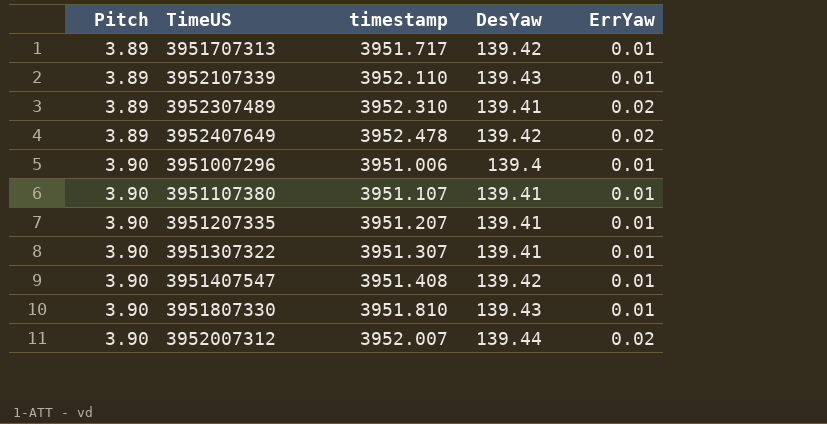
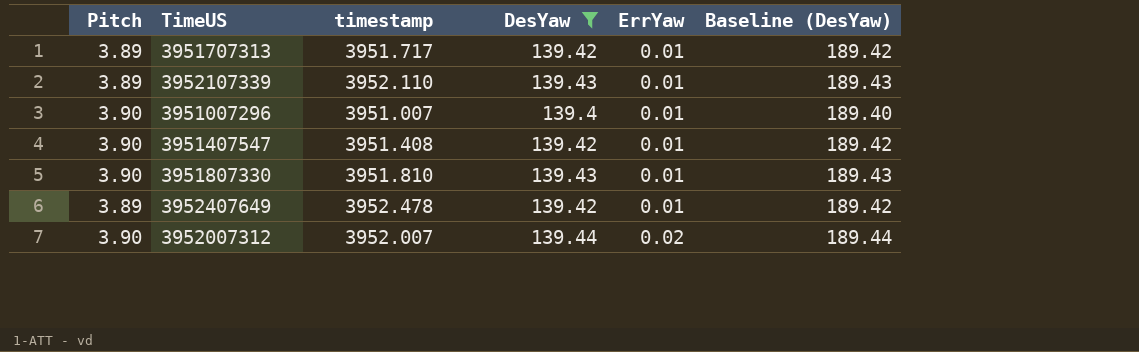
filter: none -> DesYaw != 139.41
row order: Pitch ascending -> ErrYaw ascending
column Baseline (DesYaw) | formula: none -> [DesYaw] + 50
3951007296 | timestamp: 3951.006 -> 3951.007
3952407649 | ErrYaw: 0.02 -> 0.01

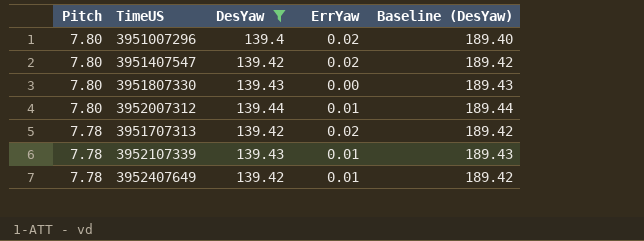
row order: ErrYaw ascending -> Pitch descending
column timestamp | position: 3 -> none
3951007296 | Pitch: 3.90 -> 7.80
3951007296 | ErrYaw: 0.01 -> 0.02
3951407547 | Pitch: 3.90 -> 7.80
3951407547 | ErrYaw: 0.01 -> 0.02
3951807330 | Pitch: 3.90 -> 7.80
3951807330 | ErrYaw: 0.01 -> 0.00
3952007312 | Pitch: 3.90 -> 7.80
3952007312 | ErrYaw: 0.02 -> 0.01
3951707313 | Pitch: 3.89 -> 7.78
3951707313 | ErrYaw: 0.01 -> 0.02
3952107339 | Pitch: 3.89 -> 7.78
3952407649 | Pitch: 3.89 -> 7.78

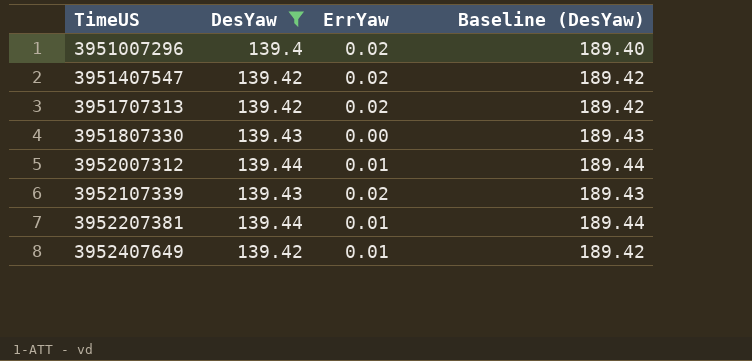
row order: Pitch descending -> TimeUS ascending
column Pitch | position: 1 -> none
3952107339 | ErrYaw: 0.01 -> 0.02
row 3952207381: none -> 139.44 | 0.01 | 189.44

